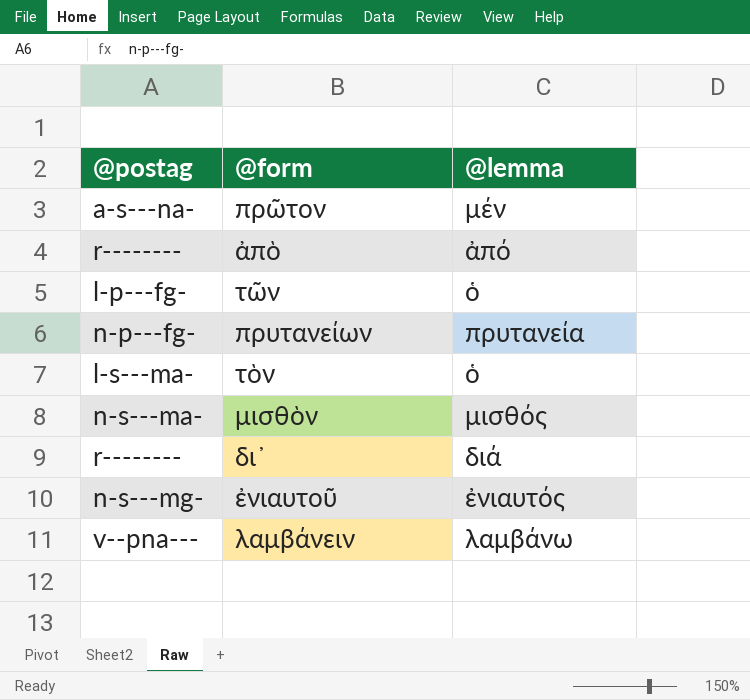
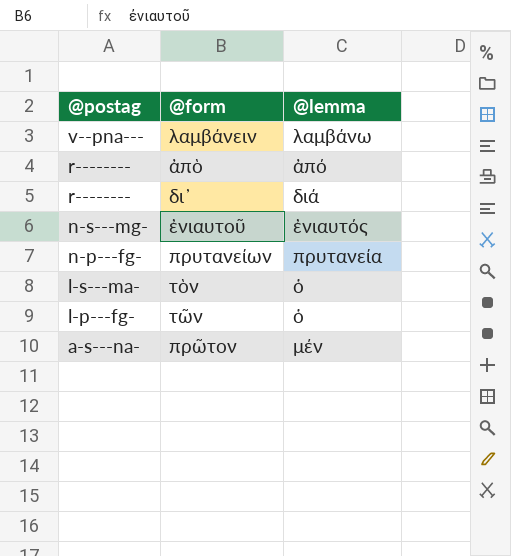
row order: none -> @postag descending
row μισθὸν: n-s---ma- | μισθός -> none

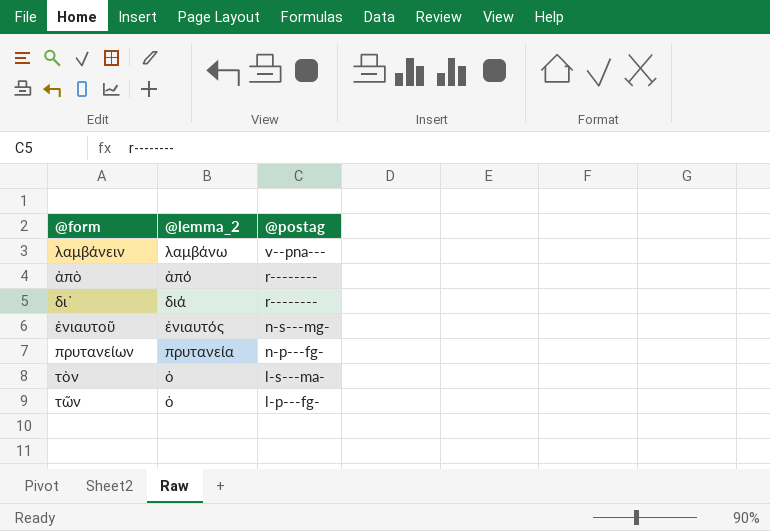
column name: @lemma -> @lemma_2
column @postag | position: 1 -> 3
row πρῶτον: a-s---na- | μέν -> none

